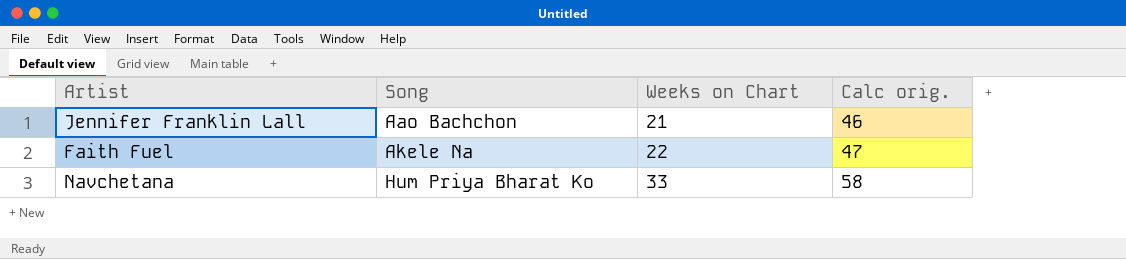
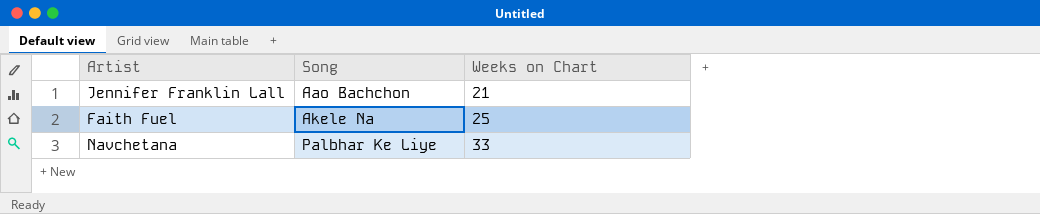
column Calc orig. | formula: [Weeks on Chart] + 25 -> none
Faith Fuel | Weeks on Chart: 22 -> 25
Navchetana | Song: Hum Priya Bharat Ko -> Palbhar Ke Liye

